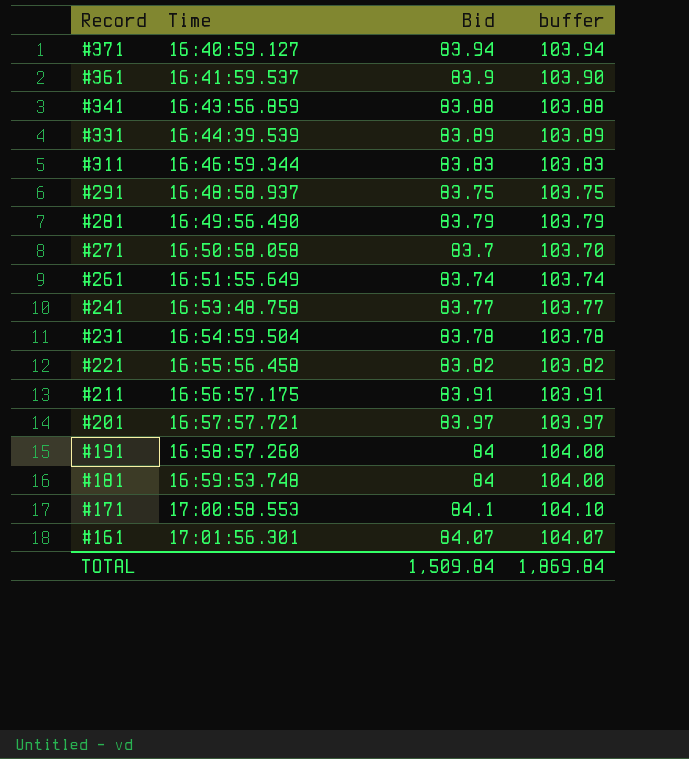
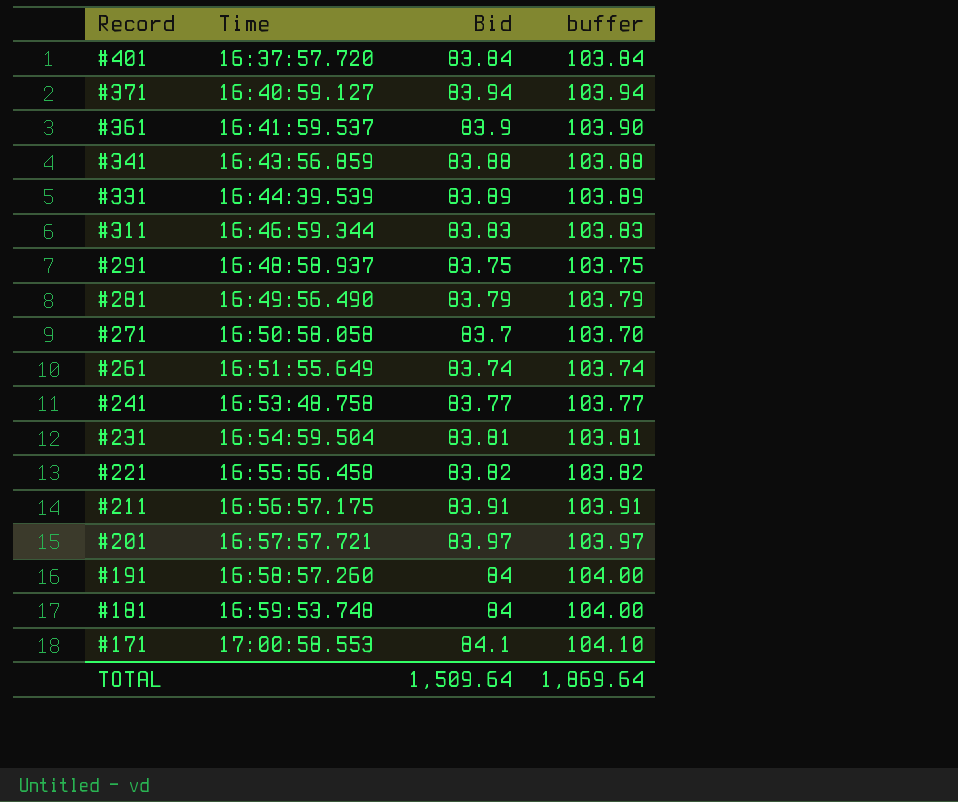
row #161: 17:01:56.301 | 84.07 | 104.07 -> none
row #401: none -> 16:37:57.720 | 83.84 | 103.84
#231 | Bid: 83.78 -> 83.81
#231 | buffer: 103.78 -> 103.81
TOTAL | Bid: 1,509.84 -> 1,509.64
TOTAL | buffer: 1,869.84 -> 1,869.64

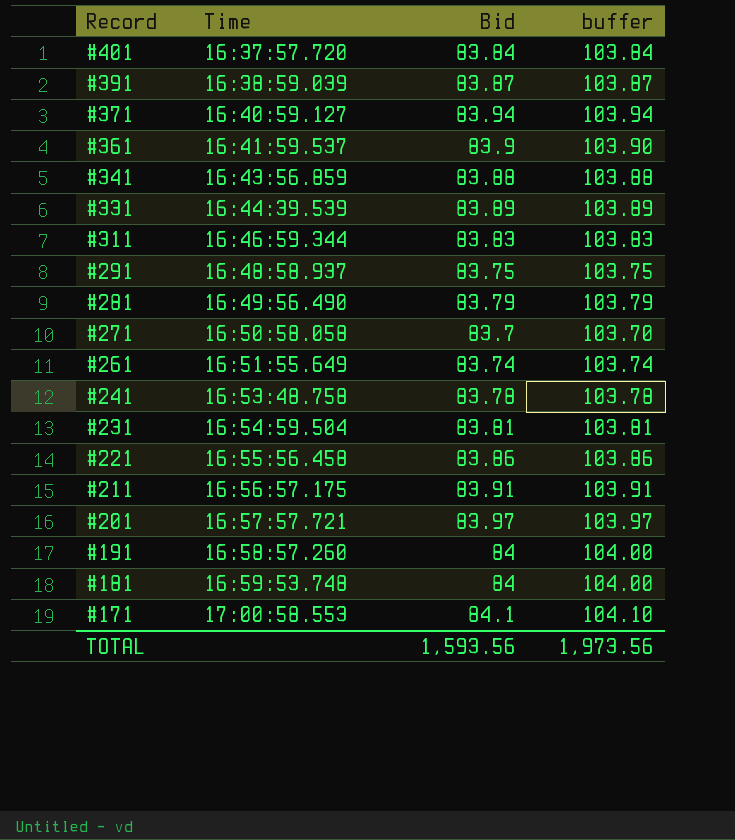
row #391: none -> 16:38:59.039 | 83.87 | 103.87
#241 | Bid: 83.77 -> 83.78
#241 | buffer: 103.77 -> 103.78
#221 | Bid: 83.82 -> 83.86
#221 | buffer: 103.82 -> 103.86
TOTAL | Bid: 1,509.64 -> 1,593.56
TOTAL | buffer: 1,869.64 -> 1,973.56

